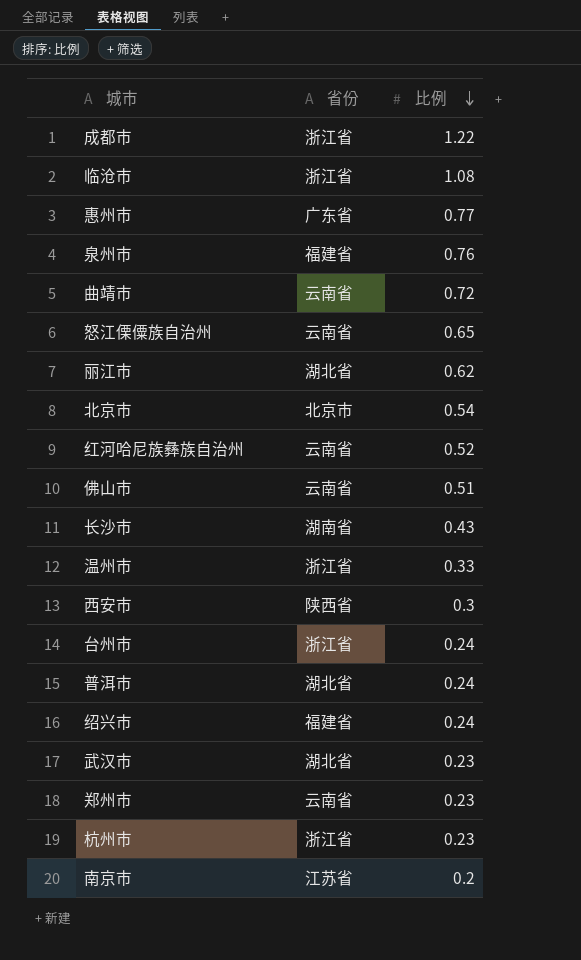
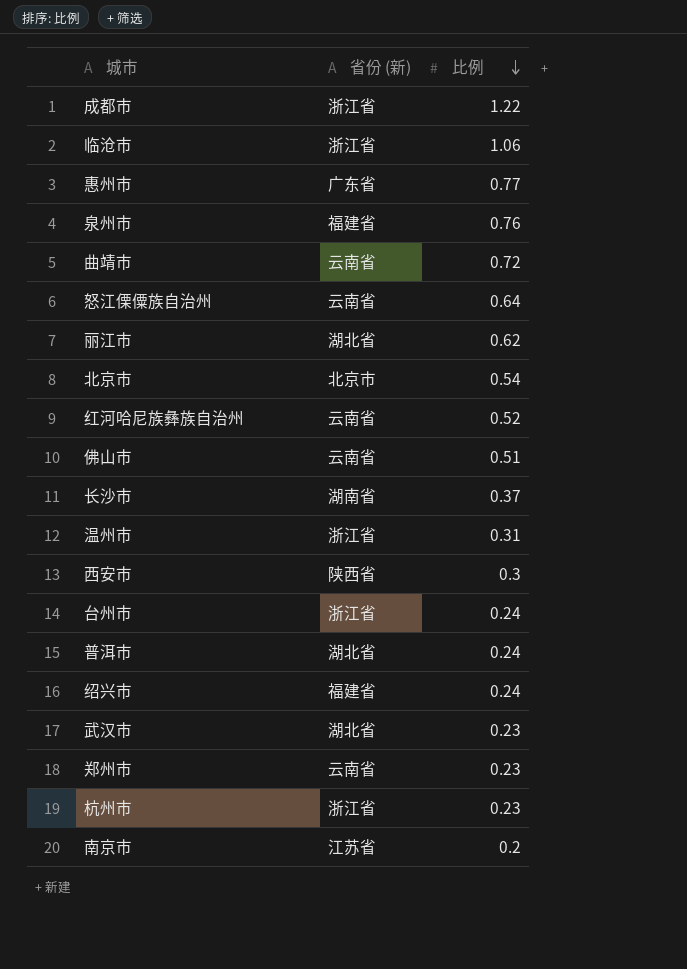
column name: 省份 -> 省份 (新)
临沧市 | 比例: 1.08 -> 1.06
怒江傈僳族自治州 | 比例: 0.65 -> 0.64
长沙市 | 比例: 0.43 -> 0.37
温州市 | 比例: 0.33 -> 0.31

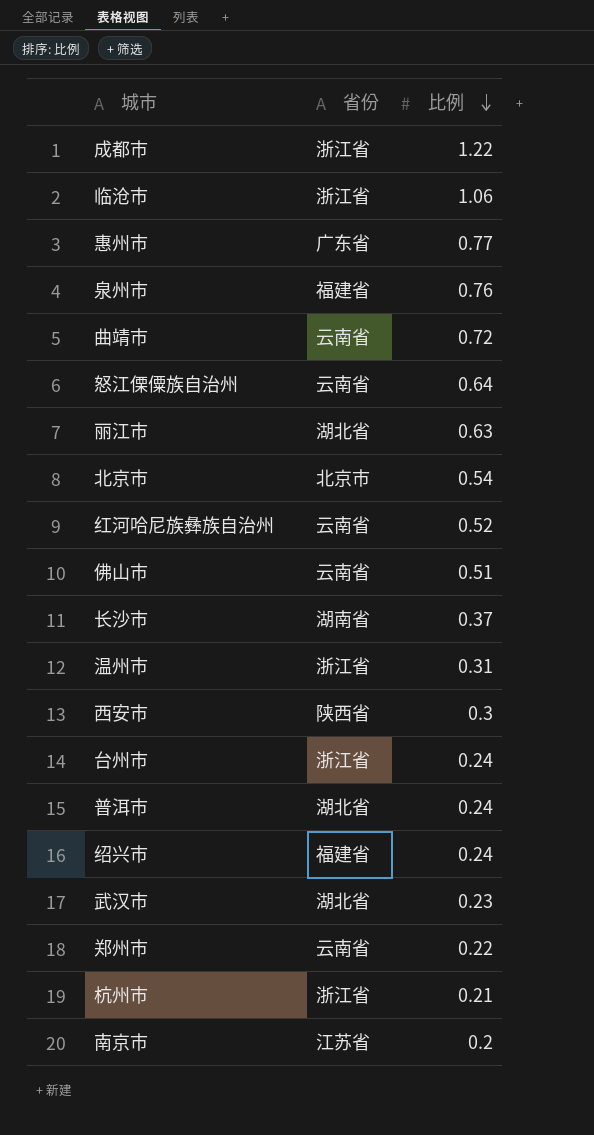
column name: 省份 (新) -> 省份
丽江市 | 比例: 0.62 -> 0.63
郑州市 | 比例: 0.23 -> 0.22
杭州市 | 比例: 0.23 -> 0.21

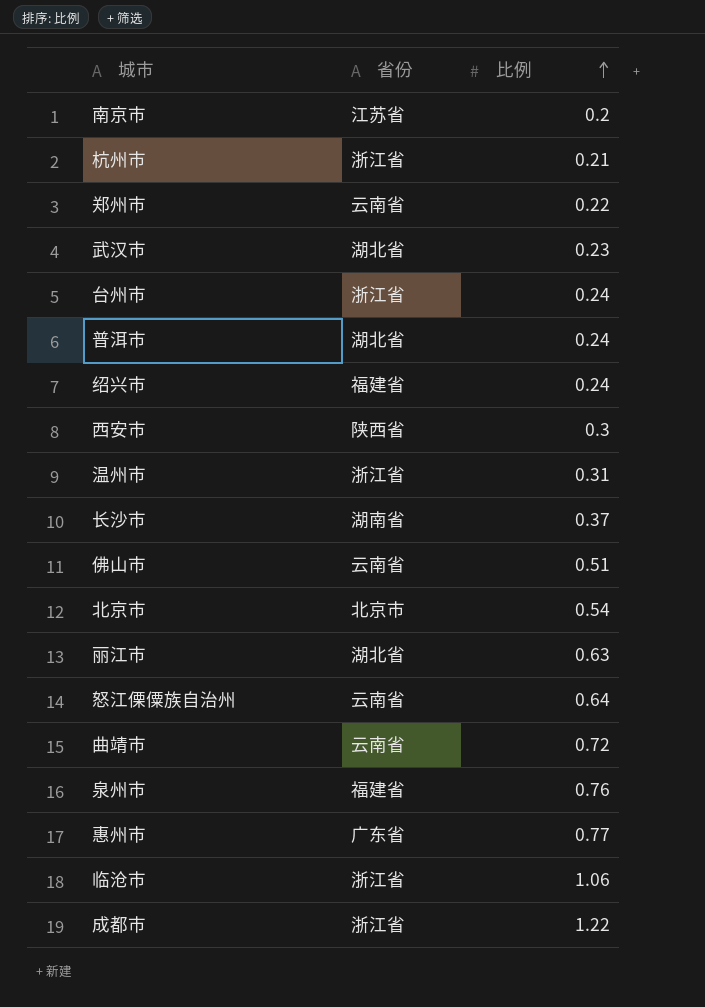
row order: 比例 descending -> 比例 ascending
row 红河哈尼族彝族自治州: 云南省 | 0.52 -> none

